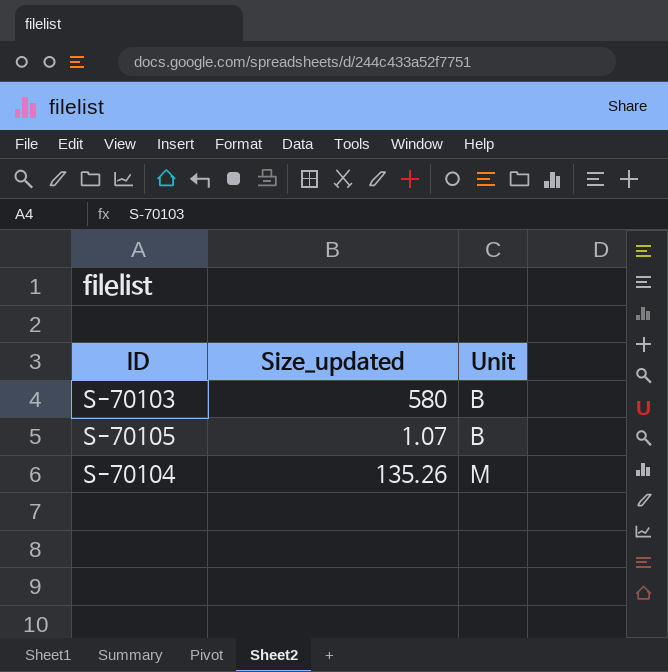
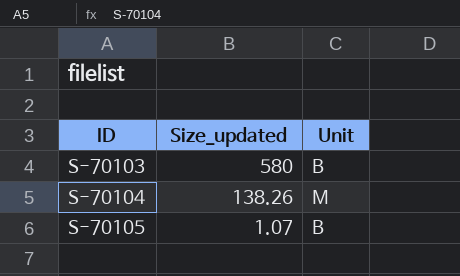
row order: Unit ascending -> ID ascending
S-70104 | Size_updated: 135.26 -> 138.26

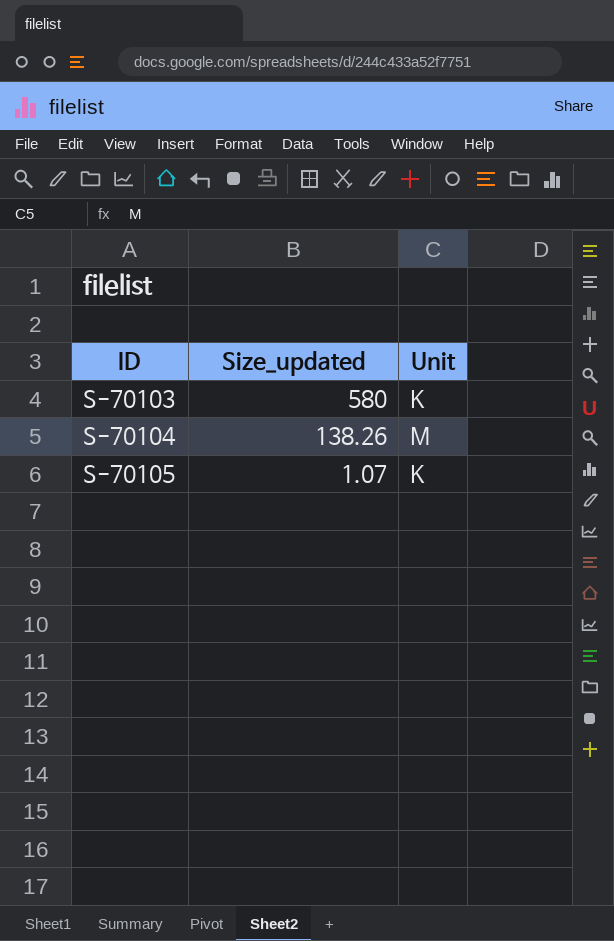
S-70103 | Unit: B -> K
S-70105 | Unit: B -> K

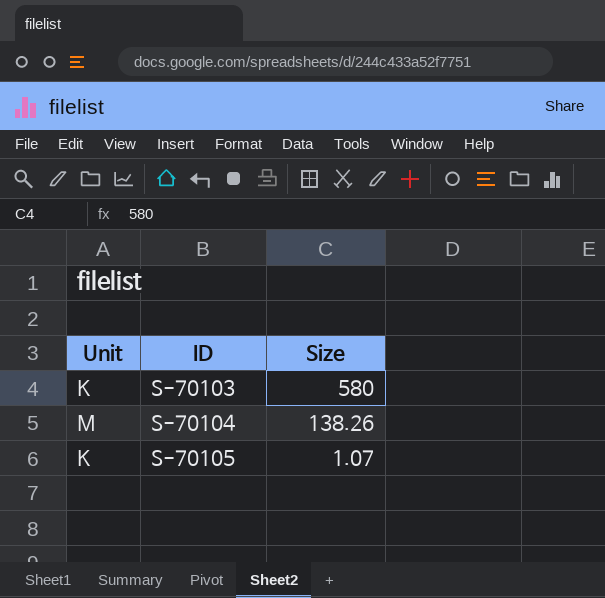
column Unit | position: 3 -> 1
column name: Size_updated -> Size

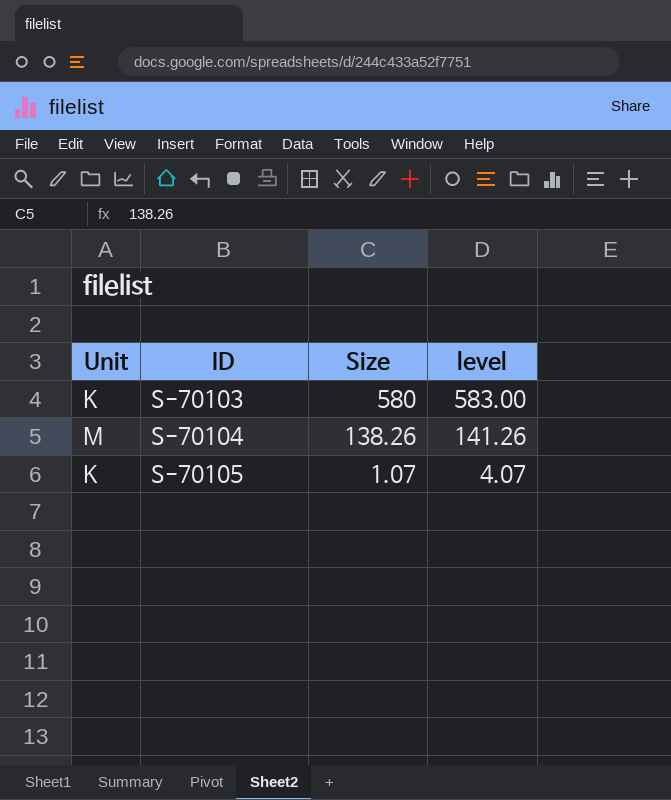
column level | formula: none -> [Size] + 3

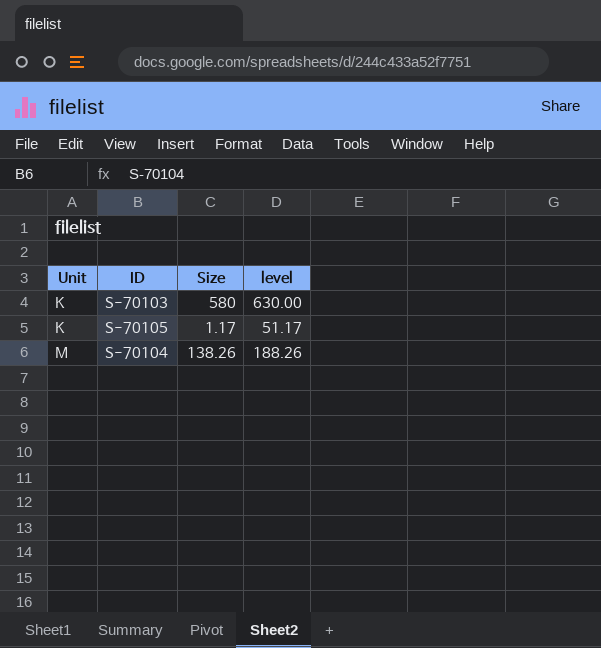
row order: ID ascending -> Unit ascending
column level | formula: [Size] + 3 -> [Size] + 50
S-70105 | Size: 1.07 -> 1.17

